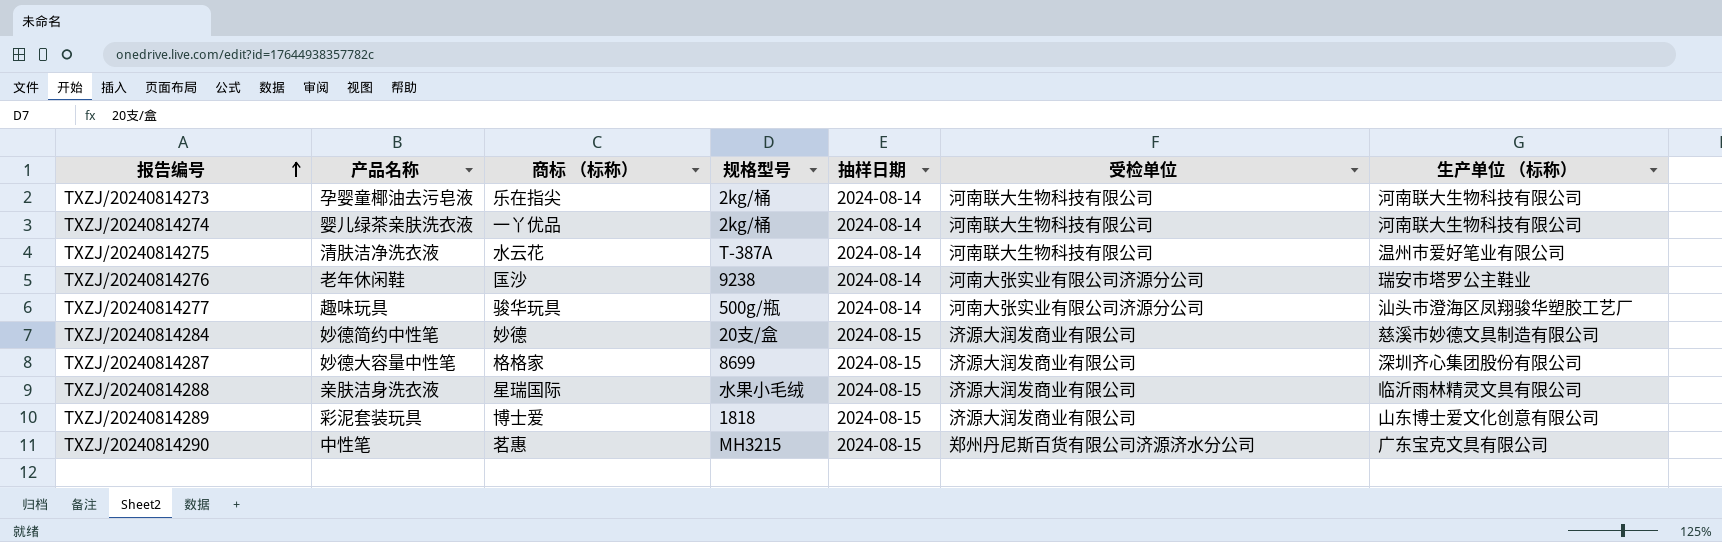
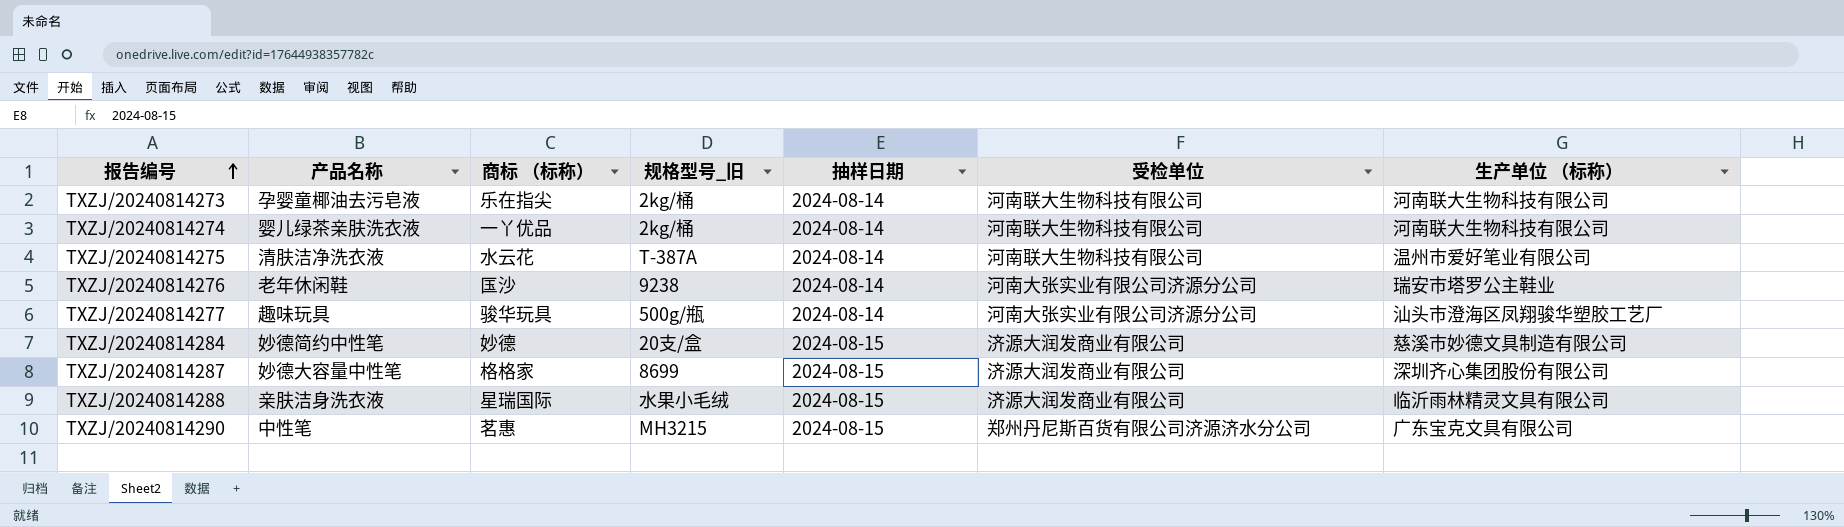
column name: 规格型号 -> 规格型号_旧
row TXZJ/20240814289: 彩泥套装玩具 | 博士爱 | 1818 | 2024-08-15 | 济源大润发商业有限公司 | 山东博士爱文化创意有限公司 -> none

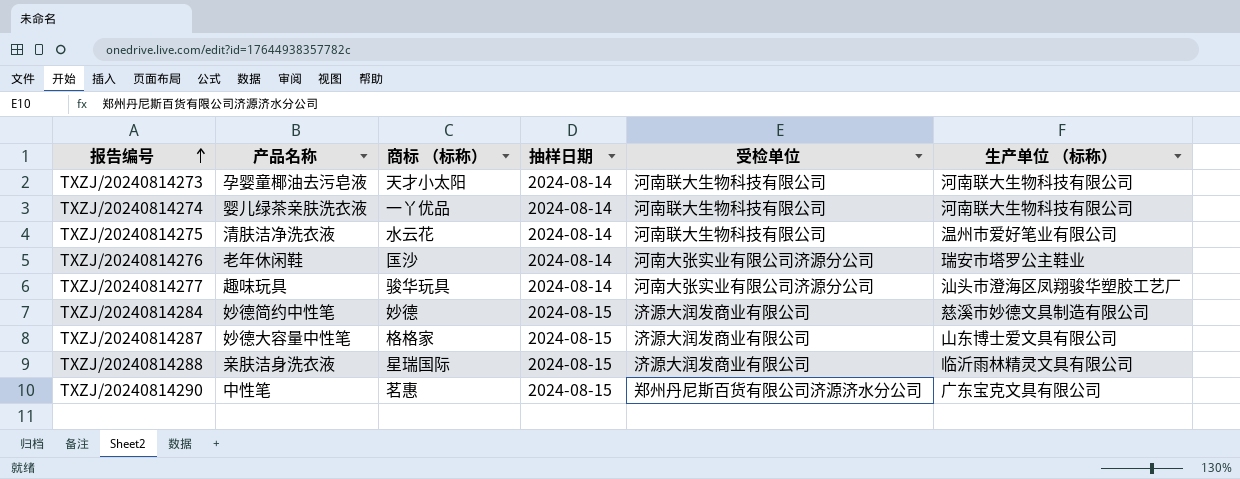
column 规格型号_旧 | position: 4 -> none
TXZJ/20240814273 | 商标 （标称）: 乐在指尖 -> 天才小太阳
TXZJ/20240814287 | 生产单位 （标称）: 深圳齐心集团股份有限公司 -> 山东博士爱文具有限公司

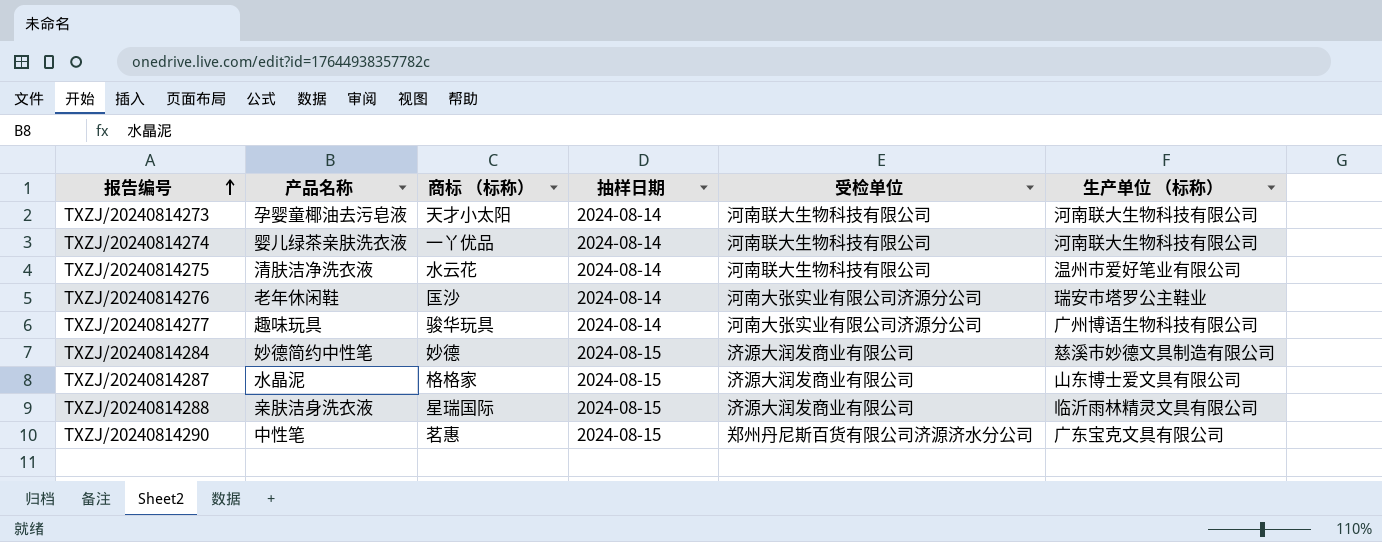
TXZJ/20240814277 | 生产单位 （标称）: 汕头市澄海区凤翔骏华塑胶工艺厂 -> 广州博语生物科技有限公司
TXZJ/20240814287 | 产品名称: 妙德大容量中性笔 -> 水晶泥

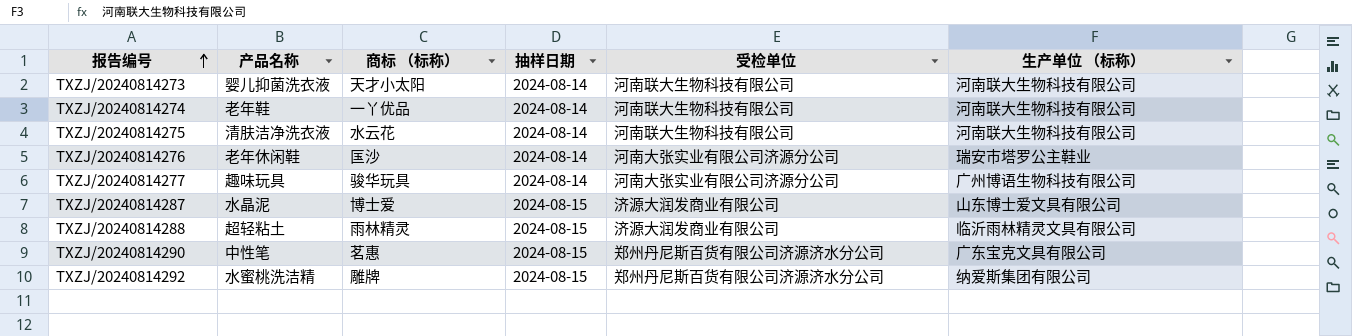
row TXZJ/20240814284: 妙德简约中性笔 | 妙德 | 2024-08-15 | 济源大润发商业有限公司 | 慈溪市妙德文具制造有限公司 -> none
TXZJ/20240814273 | 产品名称: 孕婴童椰油去污皂液 -> 婴儿抑菌洗衣液
TXZJ/20240814274 | 产品名称: 婴儿绿茶亲肤洗衣液 -> 老年鞋
TXZJ/20240814275 | 生产单位 （标称）: 温州市爱好笔业有限公司 -> 河南联大生物科技有限公司
TXZJ/20240814287 | 商标 （标称）: 格格家 -> 博士爱
TXZJ/20240814288 | 产品名称: 亲肤洁身洗衣液 -> 超轻粘土
TXZJ/20240814288 | 商标 （标称）: 星瑞国际 -> 雨林精灵
row TXZJ/20240814292: none -> 水蜜桃洗洁精 | 雕牌 | 2024-08-15 | 郑州丹尼斯百货有限公司济源济水分公司 | 纳爱斯集团有限公司

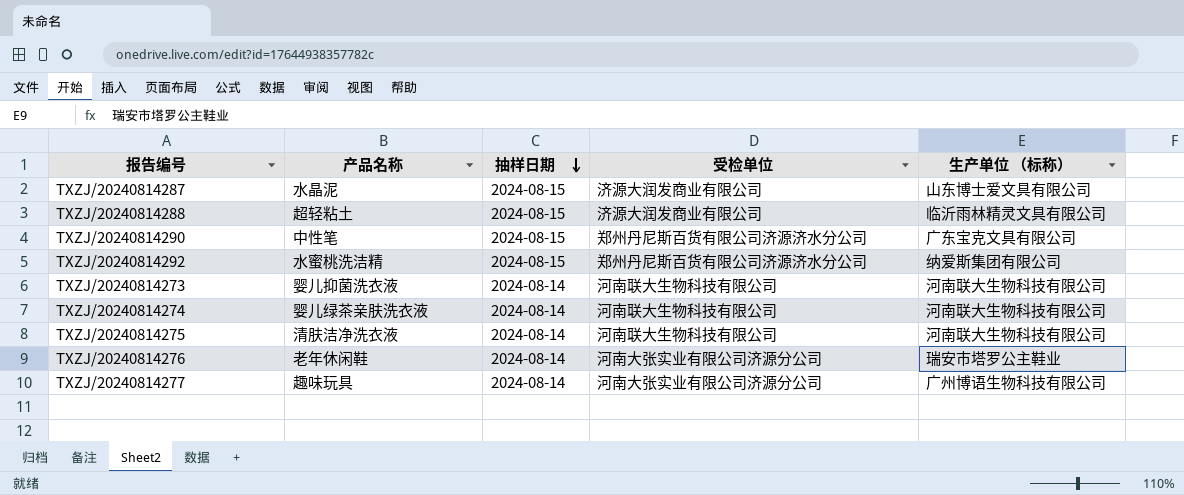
row order: 报告编号 ascending -> 抽样日期 descending
column 商标 （标称） | position: 3 -> none
TXZJ/20240814274 | 产品名称: 老年鞋 -> 婴儿绿茶亲肤洗衣液

